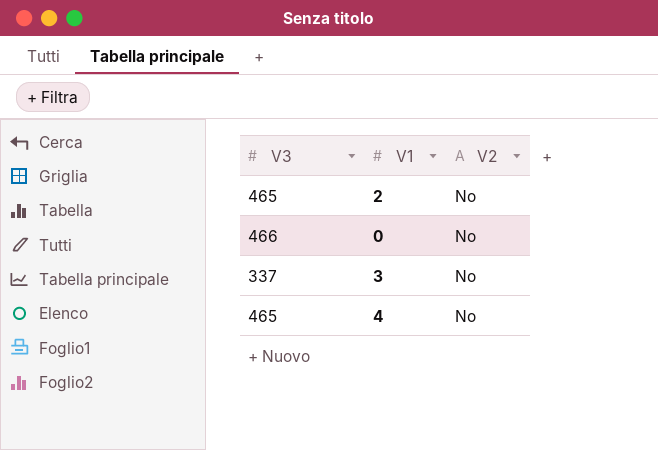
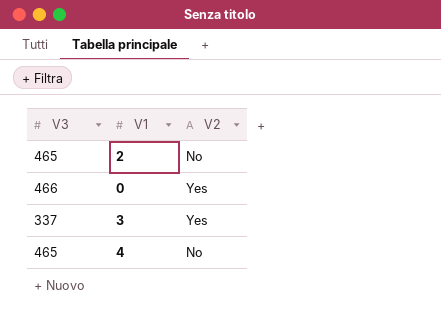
0 | V2: No -> Yes
3 | V2: No -> Yes

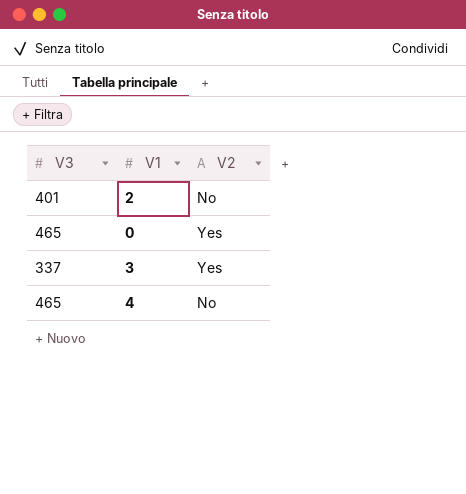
2 | V3: 465 -> 401
0 | V3: 466 -> 465

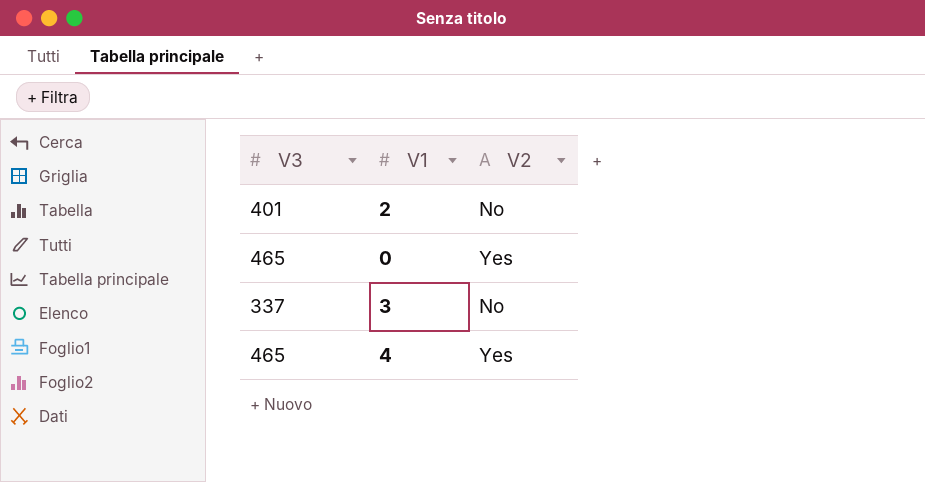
3 | V2: Yes -> No
4 | V2: No -> Yes

